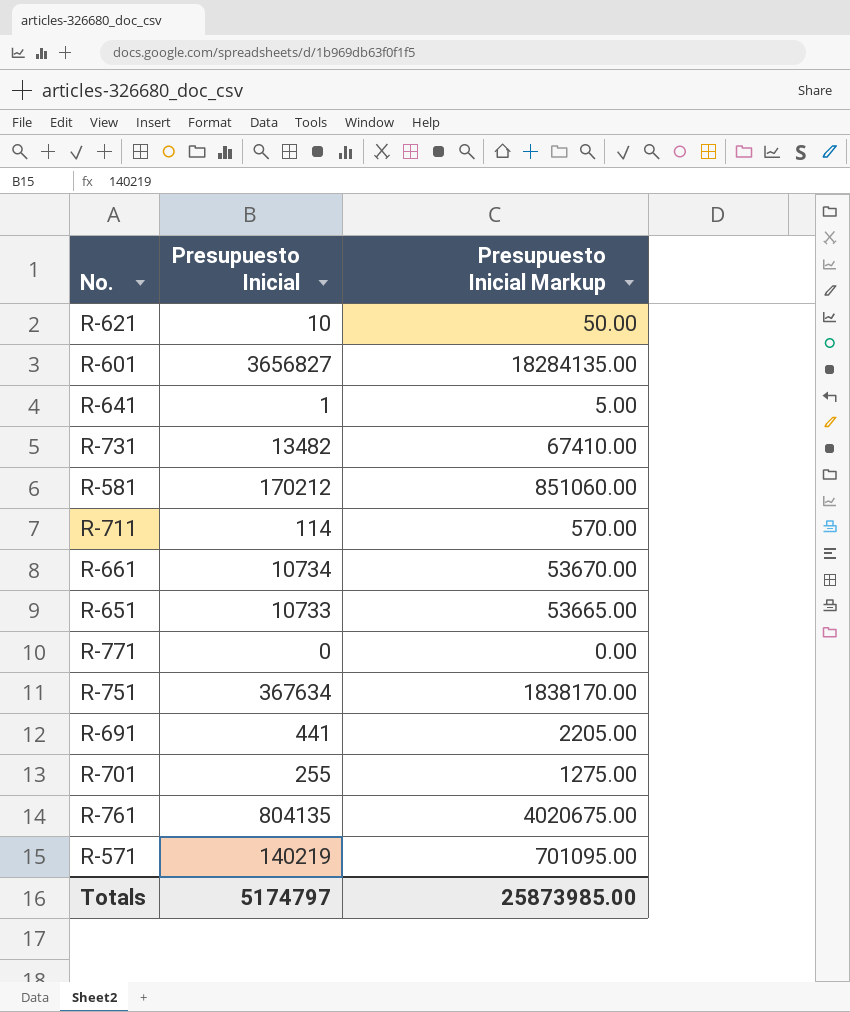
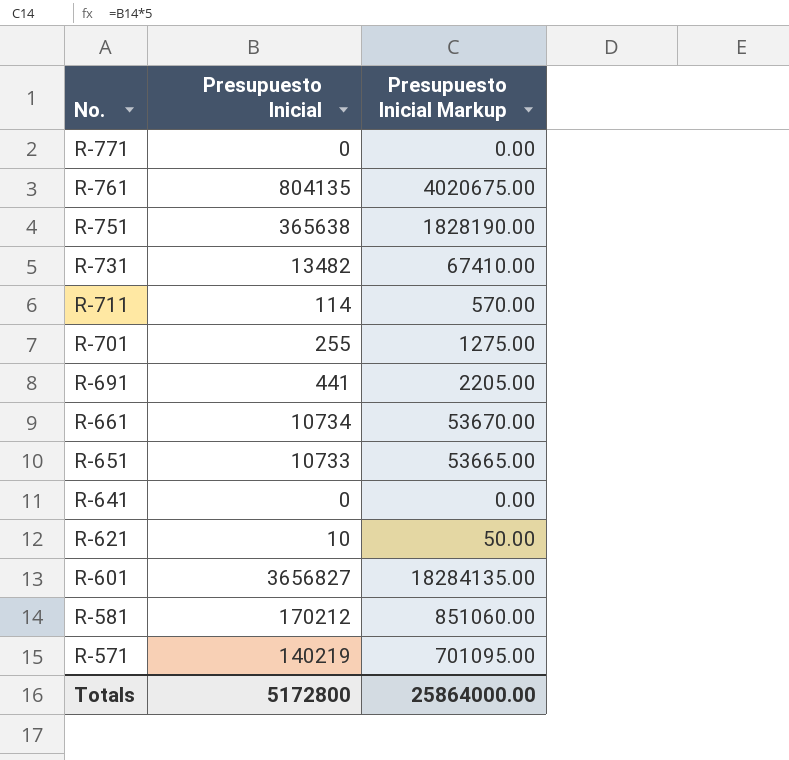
row order: none -> No. descending
R-751 | Presupuesto Inicial: 367634 -> 365638
R-751 | Presupuesto Inicial Markup: 1838170.00 -> 1828190.00
R-641 | Presupuesto Inicial: 1 -> 0
R-641 | Presupuesto Inicial Markup: 5.00 -> 0.00
Totals | Presupuesto Inicial: 5174797 -> 5172800
Totals | Presupuesto Inicial Markup: 25873985.00 -> 25864000.00

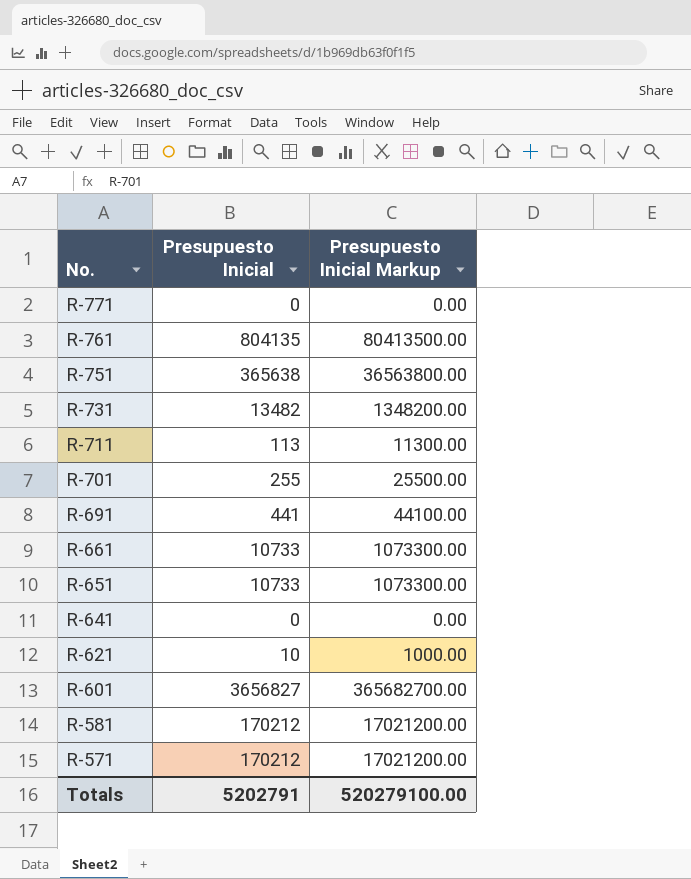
column Presupuesto Inicial Markup | formula: [Presupuesto Inicial] * 5 -> [Presupuesto Inicial] * 100
R-711 | Presupuesto Inicial: 114 -> 113
R-661 | Presupuesto Inicial: 10734 -> 10733
R-571 | Presupuesto Inicial: 140219 -> 170212
Totals | Presupuesto Inicial: 5172800 -> 5202791
Totals | Presupuesto Inicial Markup: 25864000.00 -> 520279100.00

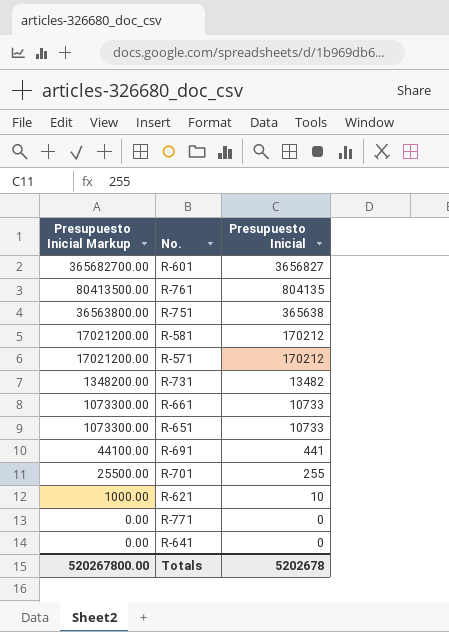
row order: No. descending -> Presupuesto Inicial Markup descending
column Presupuesto Inicial Markup | position: 3 -> 1
row R-711: 113 | 11300.00 -> none
Totals | Presupuesto Inicial Markup: 520279100.00 -> 520267800.00
Totals | Presupuesto Inicial: 5202791 -> 5202678

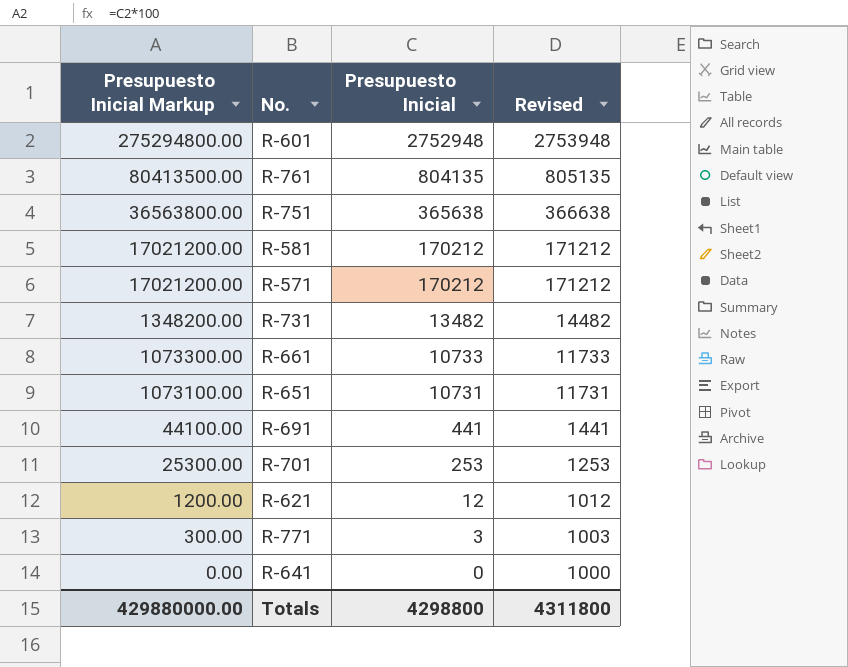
column Revised | formula: none -> [Presupuesto Inicial] + 1000
R-601 | Presupuesto Inicial Markup: 365682700.00 -> 275294800.00
R-601 | Presupuesto Inicial: 3656827 -> 2752948
R-651 | Presupuesto Inicial Markup: 1073300.00 -> 1073100.00
R-651 | Presupuesto Inicial: 10733 -> 10731
R-701 | Presupuesto Inicial Markup: 25500.00 -> 25300.00
R-701 | Presupuesto Inicial: 255 -> 253
R-621 | Presupuesto Inicial Markup: 1000.00 -> 1200.00
R-621 | Presupuesto Inicial: 10 -> 12
R-771 | Presupuesto Inicial Markup: 0.00 -> 300.00
R-771 | Presupuesto Inicial: 0 -> 3
Totals | Presupuesto Inicial Markup: 520267800.00 -> 429880000.00
Totals | Presupuesto Inicial: 5202678 -> 4298800

